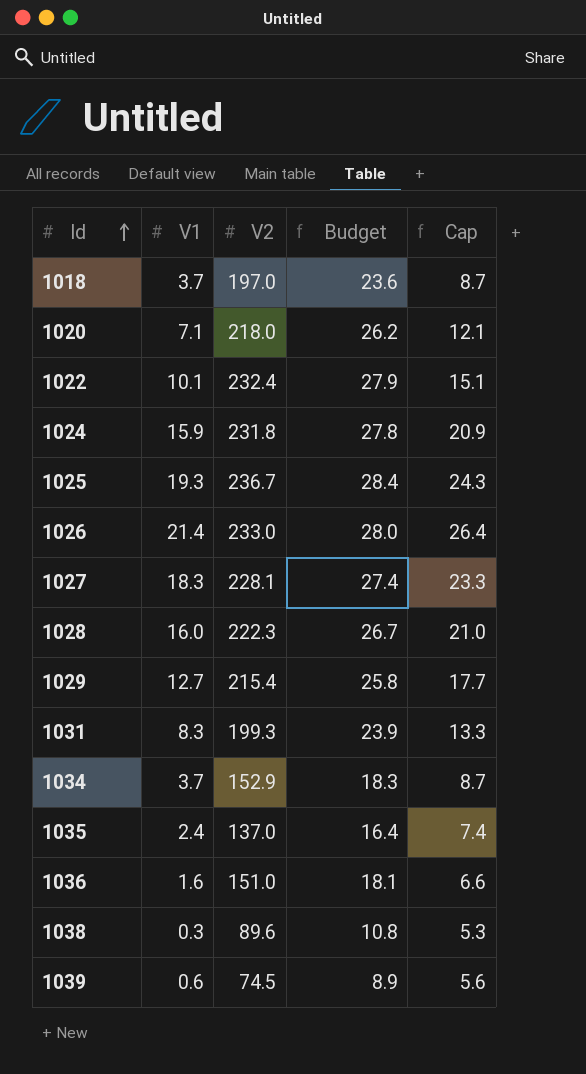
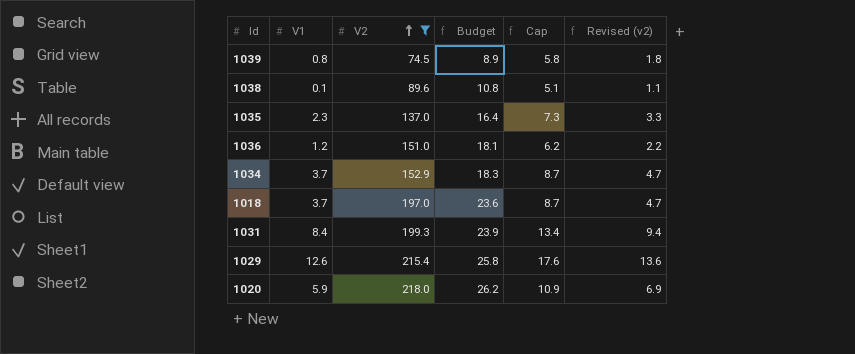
filter: none -> V2 <= 218.0
row order: Id ascending -> V2 ascending
column Revised (v2) | formula: none -> [V1] + 1
1039 | V1: 0.6 -> 0.8
1039 | Cap: 5.6 -> 5.8
1038 | V1: 0.3 -> 0.1
1038 | Cap: 5.3 -> 5.1
1035 | V1: 2.4 -> 2.3
1035 | Cap: 7.4 -> 7.3
1036 | V1: 1.6 -> 1.2
1036 | Cap: 6.6 -> 6.2
1031 | V1: 8.3 -> 8.4
1031 | Cap: 13.3 -> 13.4
1029 | V1: 12.7 -> 12.6
1029 | Cap: 17.7 -> 17.6
1020 | V1: 7.1 -> 5.9
1020 | Cap: 12.1 -> 10.9

